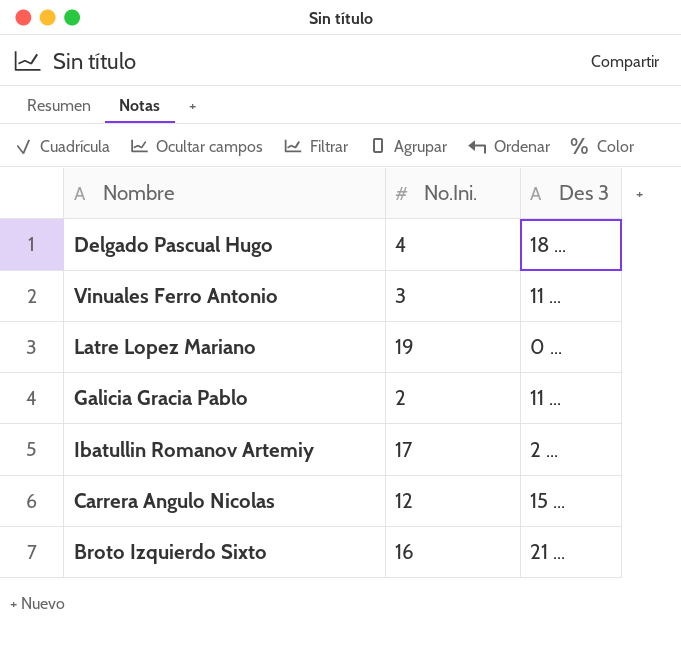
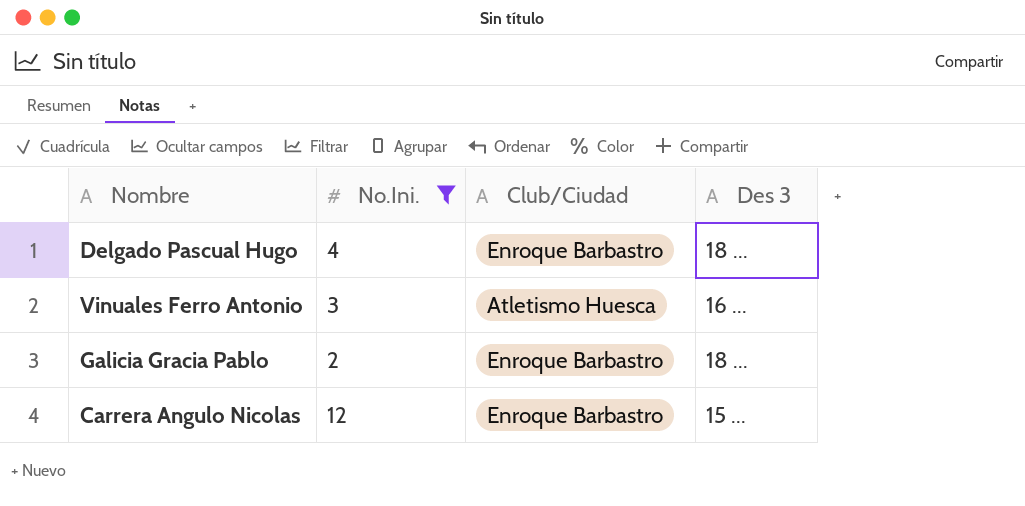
filter: none -> No.Ini. <= 12
column Club/Ciudad | position: none -> 3
Vinuales Ferro Antonio | Des 3: 11 ... -> 16 ...
Galicia Gracia Pablo | Des 3: 11 ... -> 18 ...

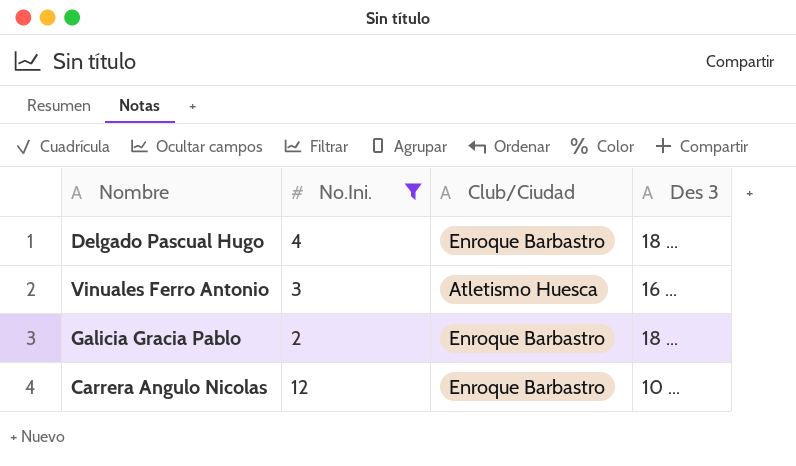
Carrera Angulo Nicolas | Des 3: 15 ... -> 10 ...

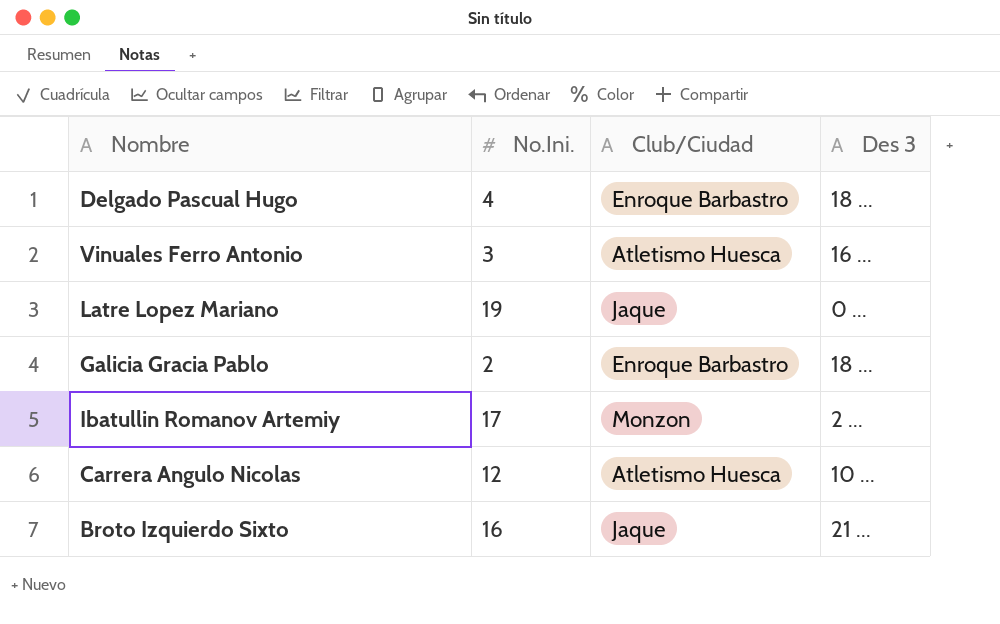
filter: No.Ini. <= 12 -> none
Carrera Angulo Nicolas | Club/Ciudad: Enroque Barbastro -> Atletismo Huesca

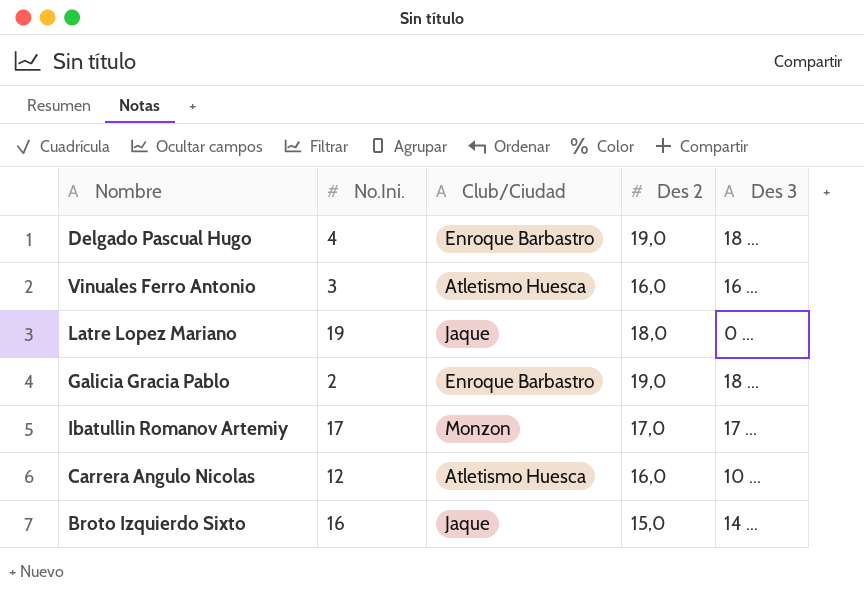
column Des 2 | position: none -> 4
Ibatullin Romanov Artemiy | Des 3: 2 ... -> 17 ...
Broto Izquierdo Sixto | Des 3: 21 ... -> 14 ...

